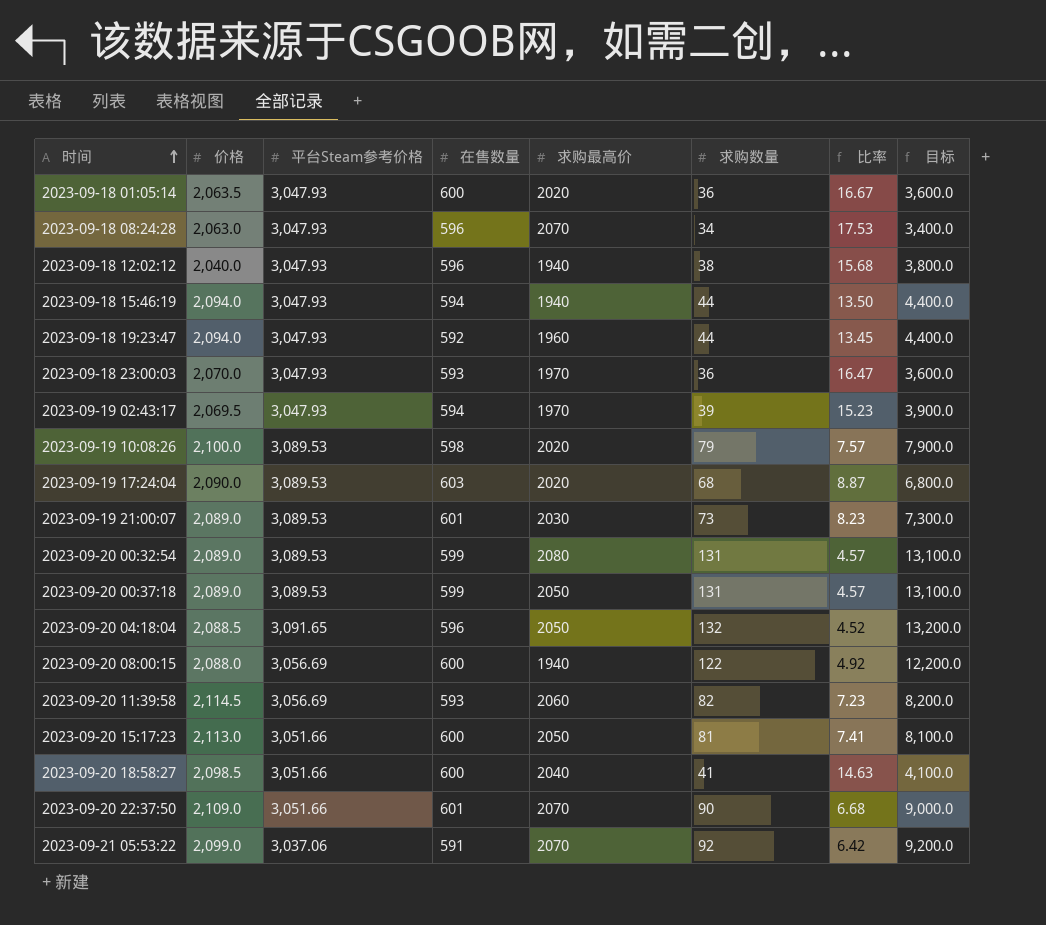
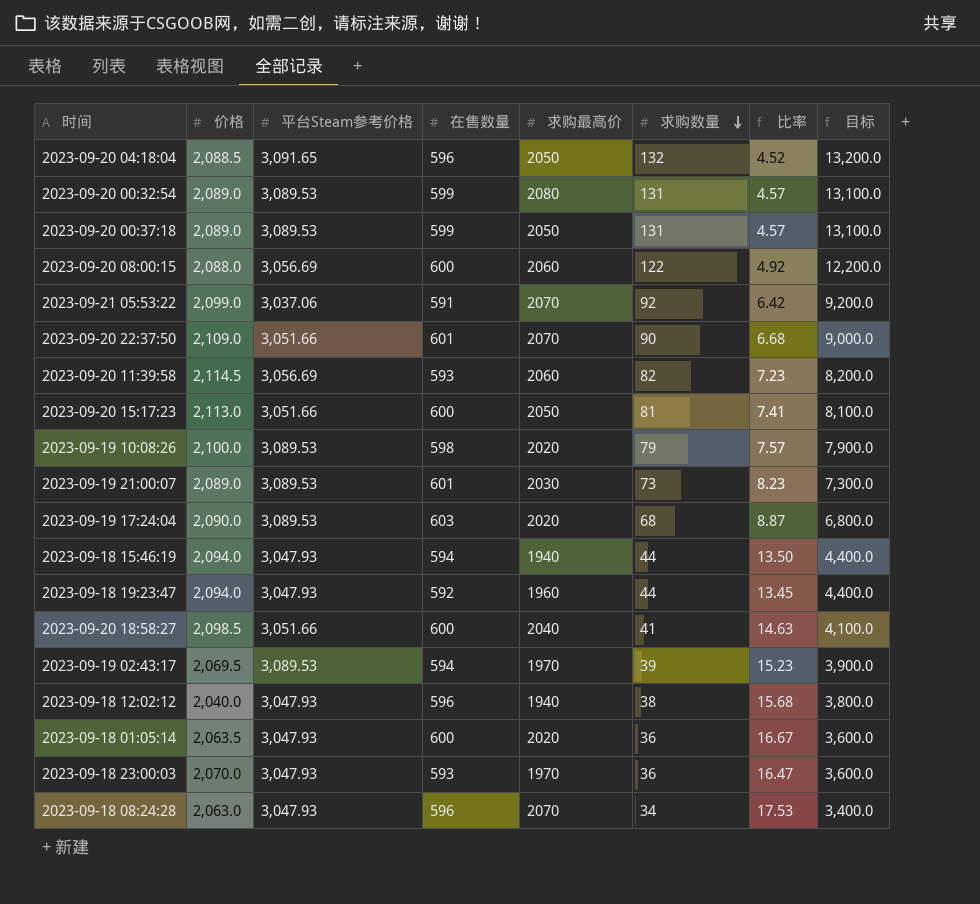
row order: 时间 ascending -> 求购数量 descending
2023-09-20 08:00:15 | 求购最高价: 1940 -> 2060
2023-09-19 02:43:17 | 平台Steam参考价格: 3,047.93 -> 3,089.53

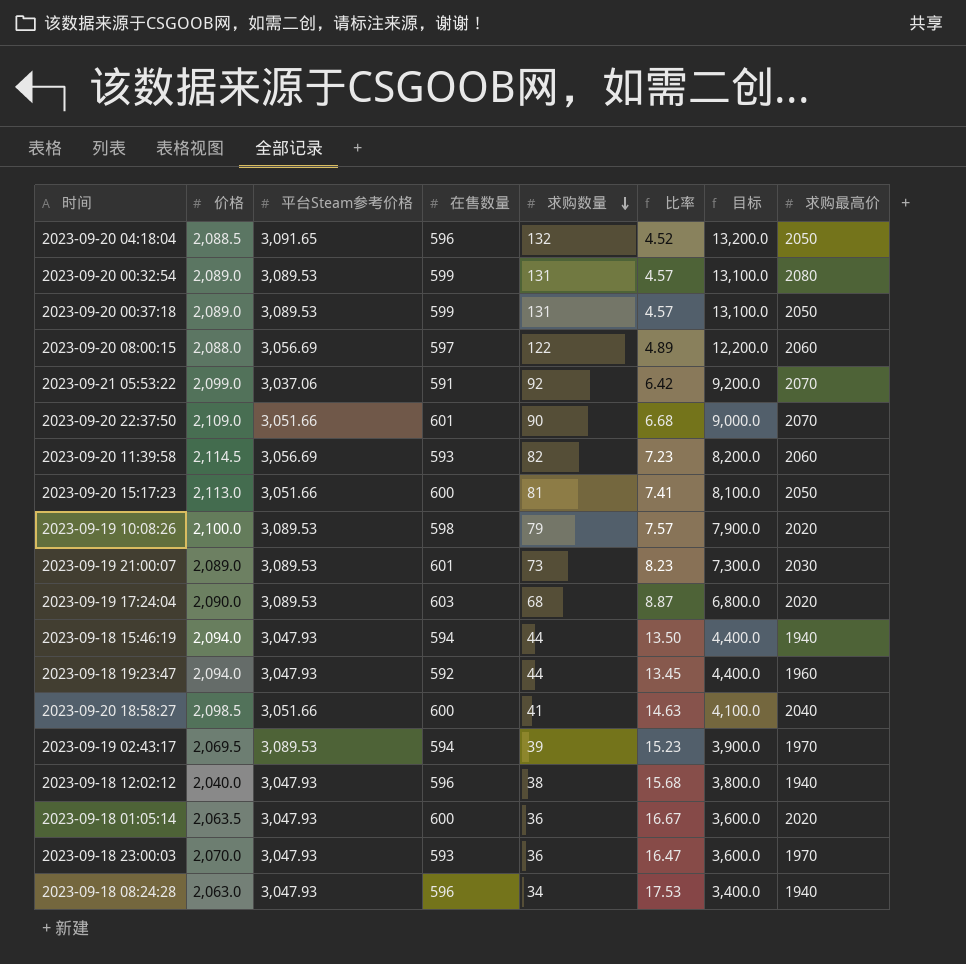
column 求购最高价 | position: 5 -> 8
2023-09-20 08:00:15 | 在售数量: 600 -> 597
2023-09-20 08:00:15 | 比率: 4.92 -> 4.89
2023-09-18 08:24:28 | 求购最高价: 2070 -> 1940

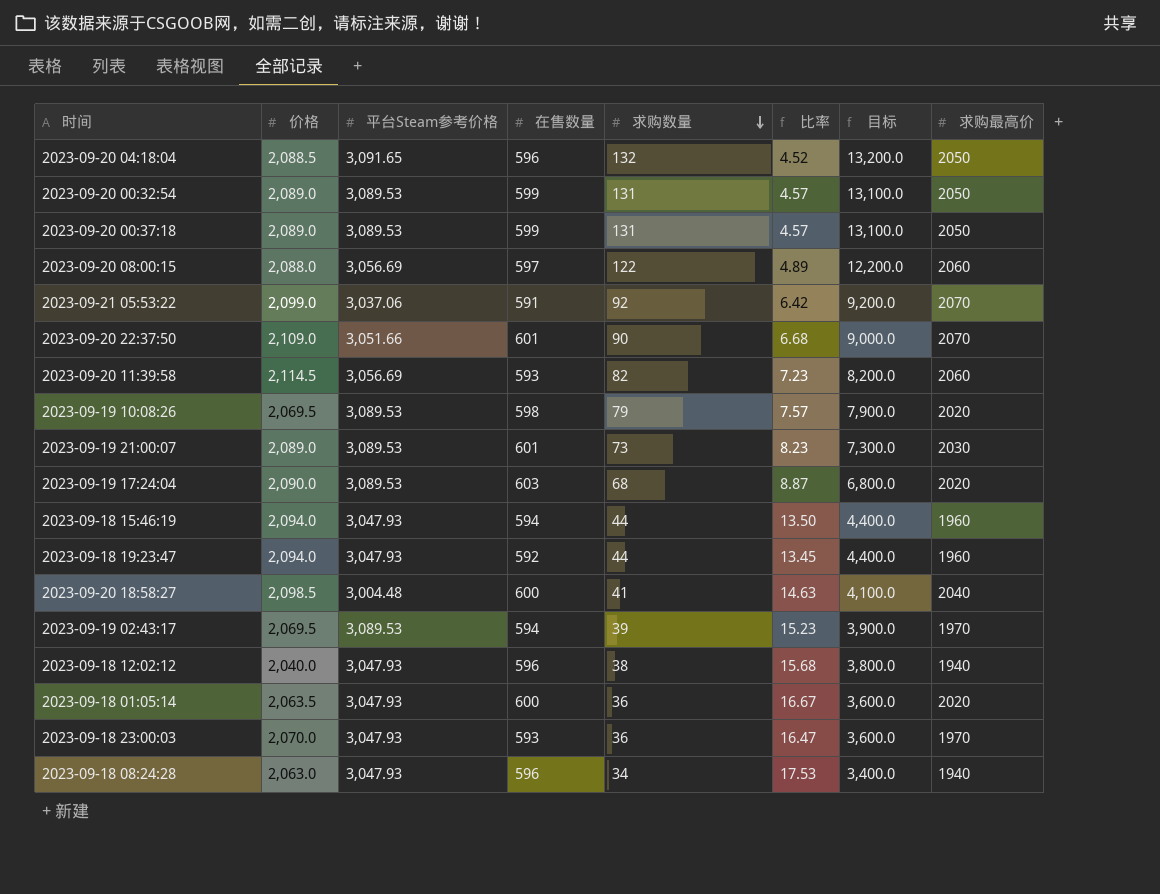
row 2023-09-20 15:17:23: 2,113.0 | 3,051.66 | 600 | 81 | 7.41 | 8,100.0 | 2050 -> none
2023-09-20 00:32:54 | 求购最高价: 2080 -> 2050
2023-09-19 10:08:26 | 价格: 2,100.0 -> 2,069.5
2023-09-18 15:46:19 | 求购最高价: 1940 -> 1960
2023-09-20 18:58:27 | 平台Steam参考价格: 3,051.66 -> 3,004.48

